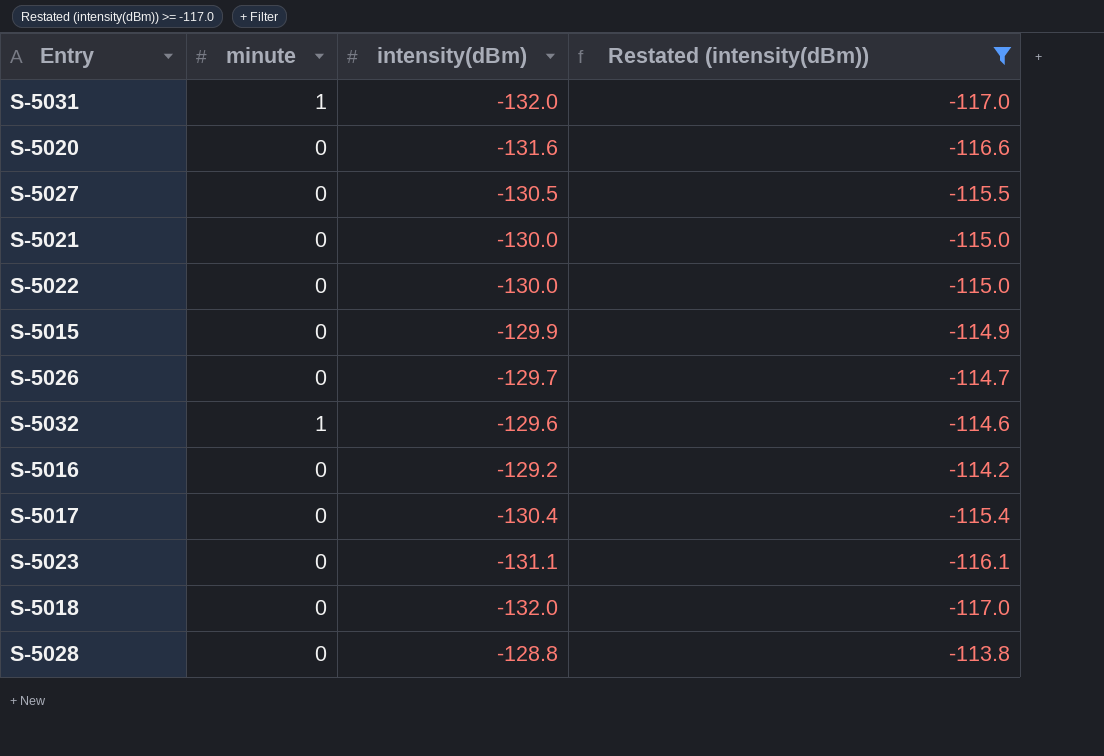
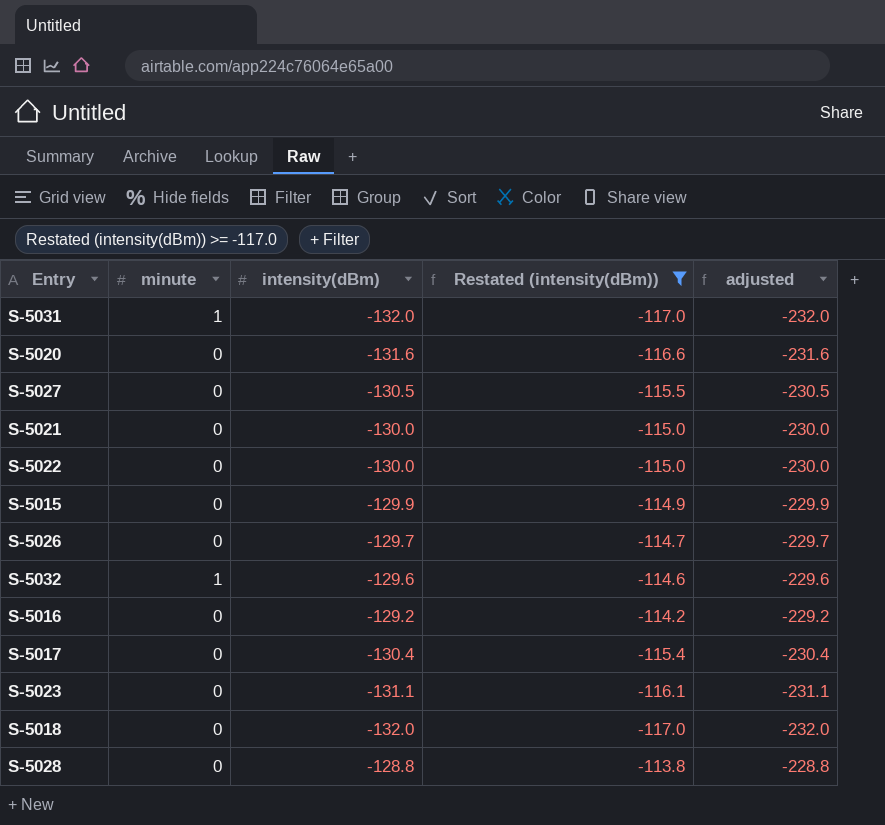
column adjusted | formula: none -> [intensity(dBm)] - 100

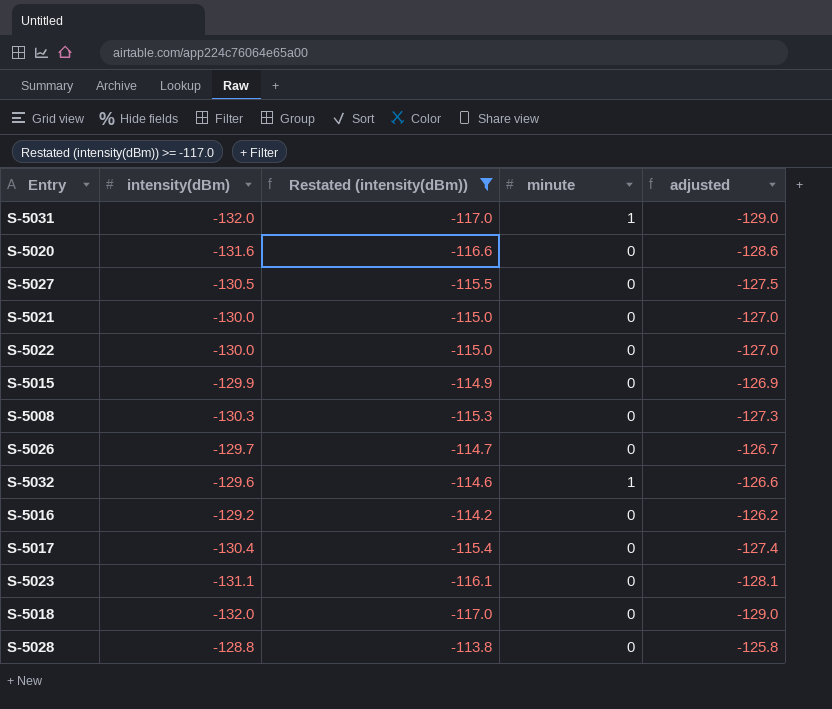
column minute | position: 2 -> 4
column adjusted | formula: [intensity(dBm)] - 100 -> [intensity(dBm)] + 3
row S-5008: none -> -130.3 | -115.3 | 0 | -127.3

